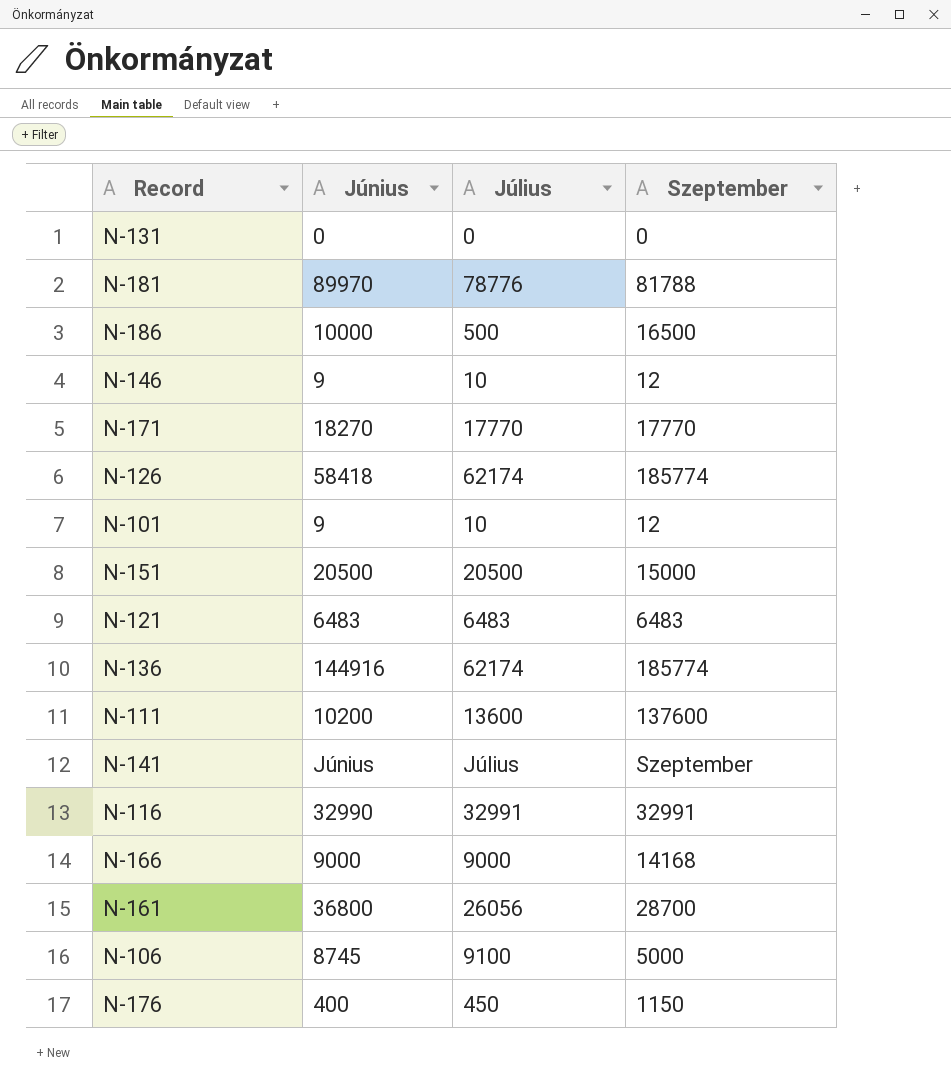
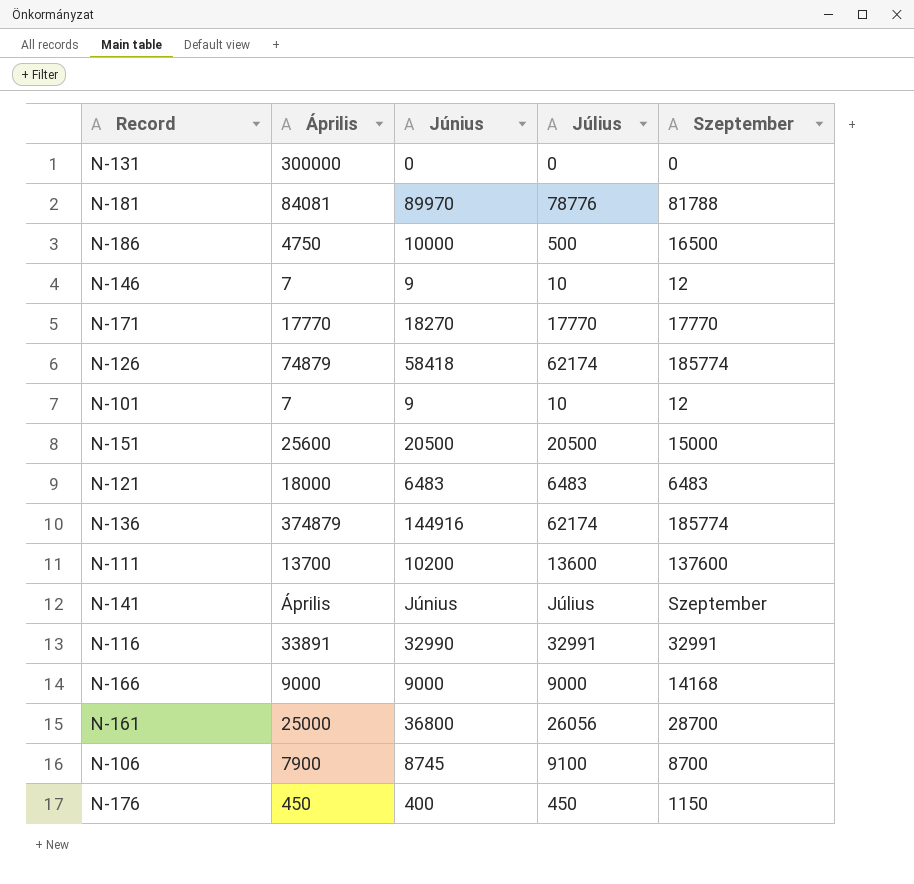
column Április | position: none -> 2
N-106 | Szeptember: 5000 -> 8700

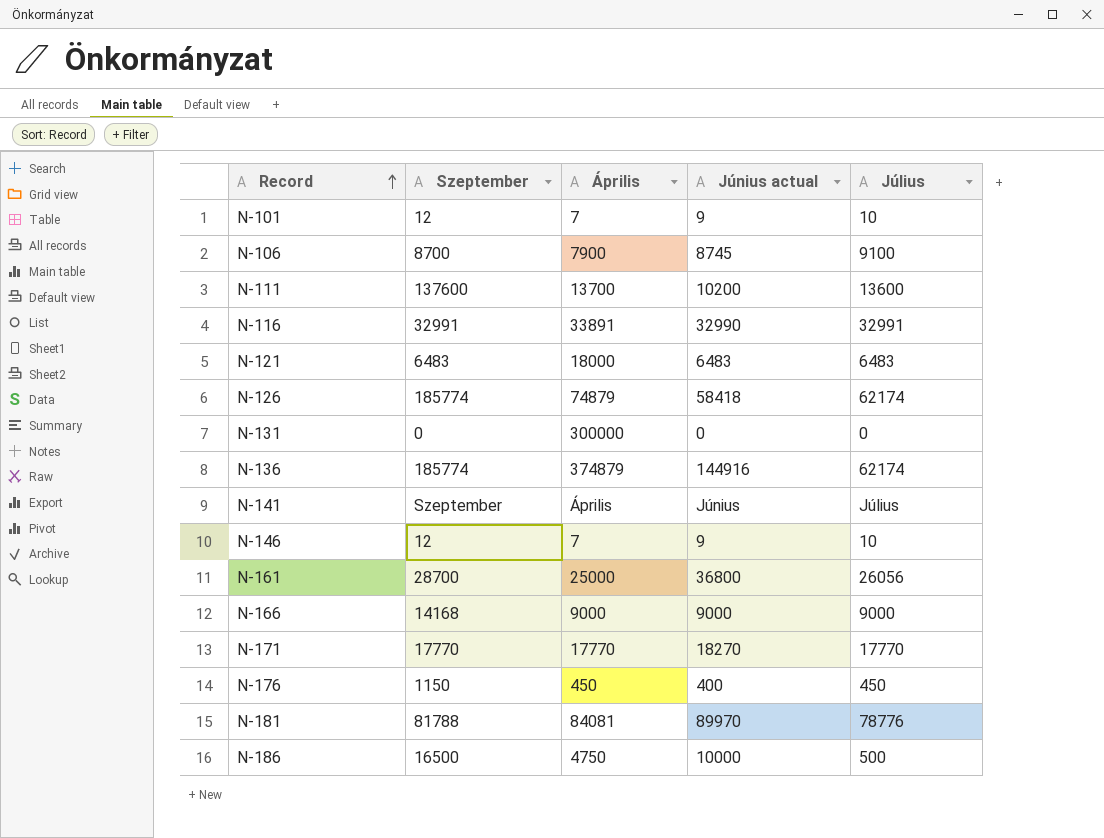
row order: none -> Record ascending
column Szeptember | position: 5 -> 2
column name: Június -> Június actual
row N-151: 25600 | 20500 | 20500 | 15000 -> none

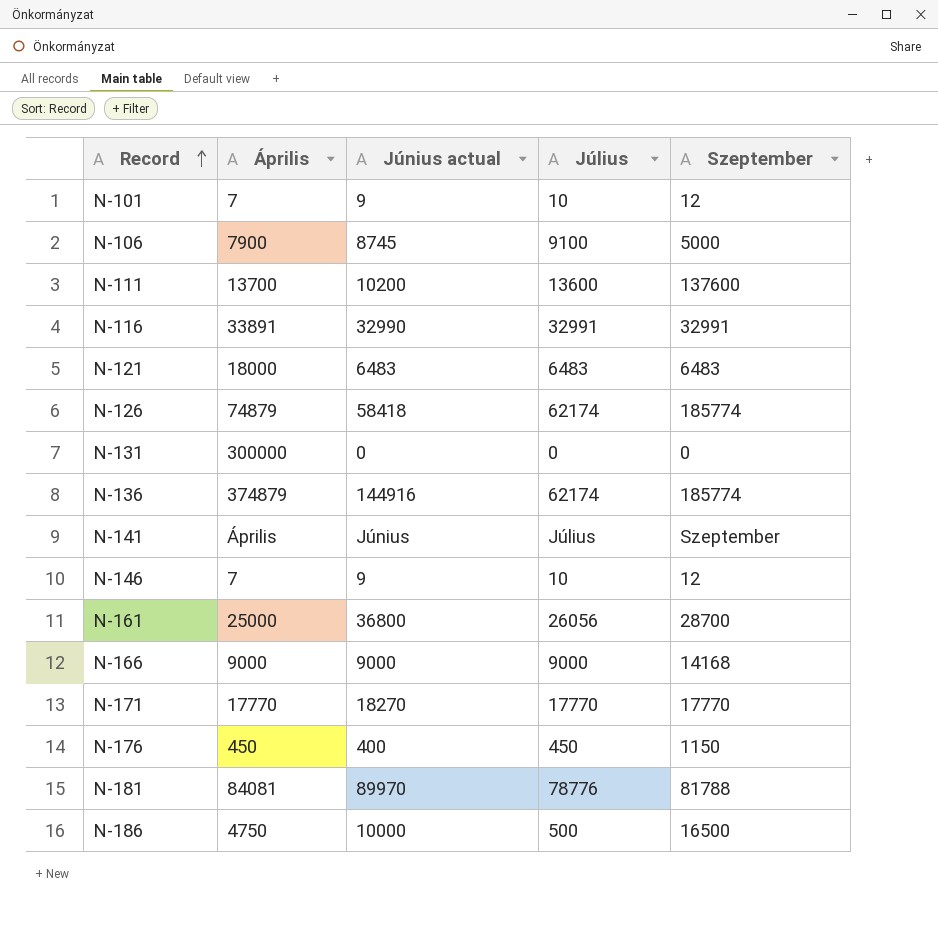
column Szeptember | position: 2 -> 5
N-106 | Szeptember: 8700 -> 5000

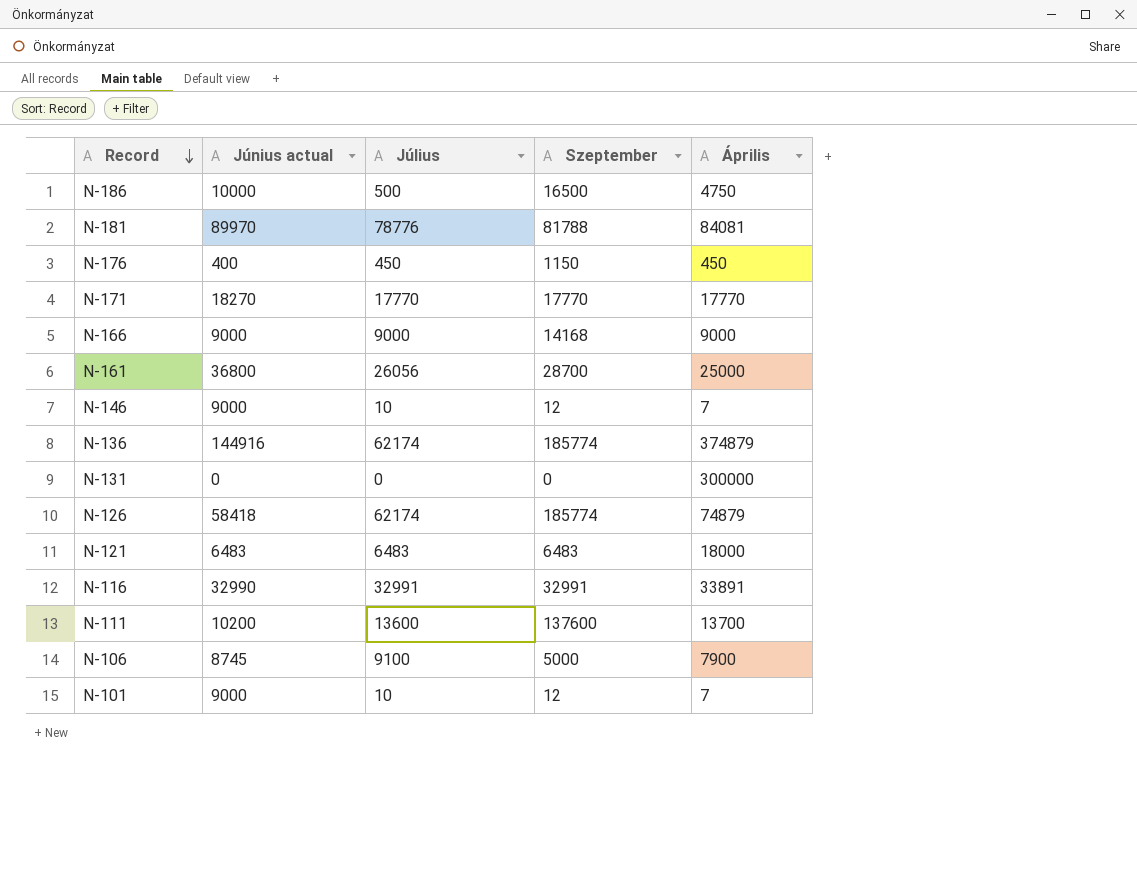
row order: Record ascending -> Record descending
column Április | position: 2 -> 5
row N-141: Április | Június | Július | Szeptember -> none
N-146 | Június actual: 9 -> 9000
N-101 | Június actual: 9 -> 9000

